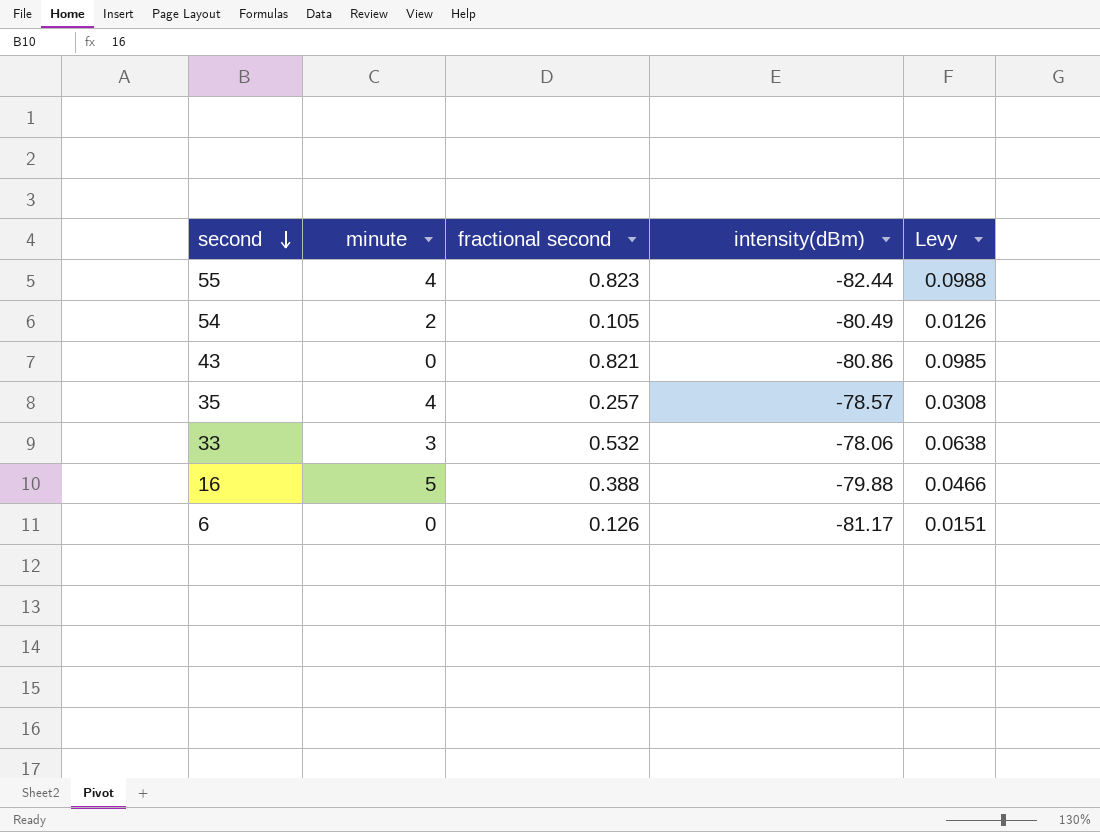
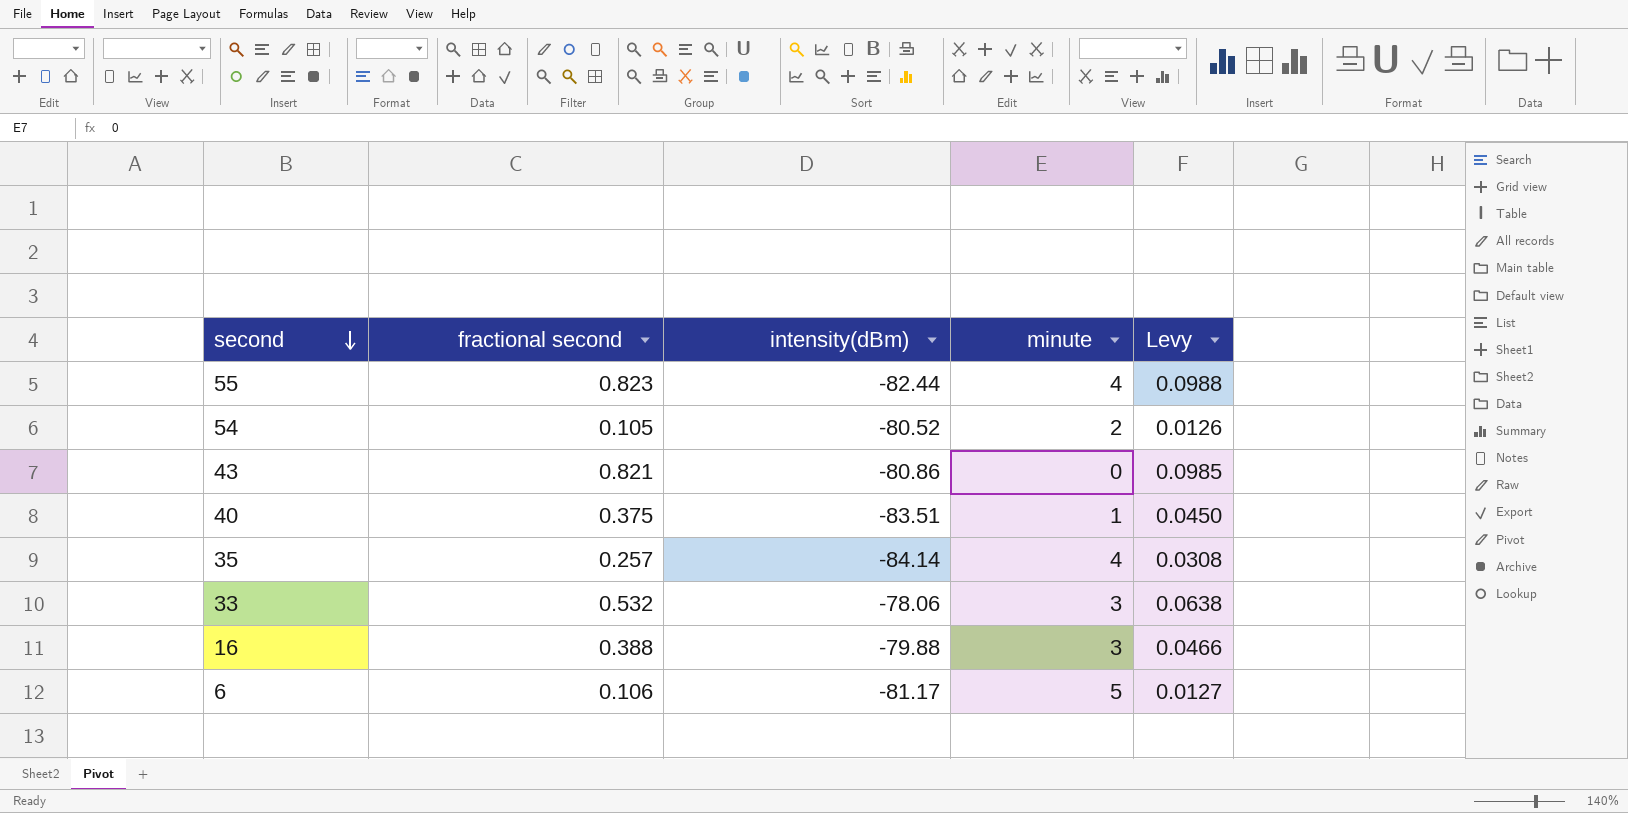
column minute | position: 2 -> 4
54 | intensity(dBm): -80.49 -> -80.52
row 40: none -> 0.375 | -83.51 | 1 | 0.0450
35 | intensity(dBm): -78.57 -> -84.14
16 | minute: 5 -> 3
6 | fractional second: 0.126 -> 0.106
6 | minute: 0 -> 5
6 | Levy: 0.0151 -> 0.0127

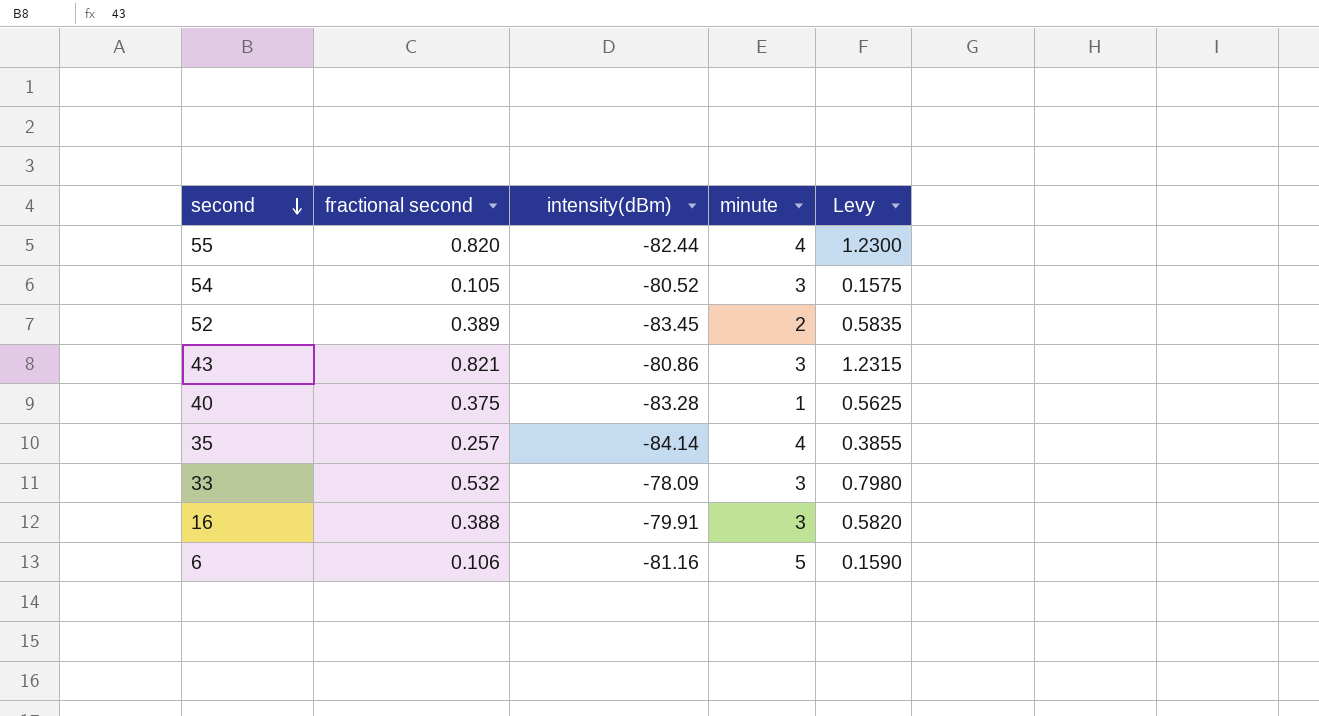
column Levy | formula: [fractional second] * 0.12 -> [fractional second] * 1.5
55 | fractional second: 0.823 -> 0.820
54 | minute: 2 -> 3
row 52: none -> 0.389 | -83.45 | 2 | 0.5835
43 | minute: 0 -> 3
40 | intensity(dBm): -83.51 -> -83.28
33 | intensity(dBm): -78.06 -> -78.09
16 | intensity(dBm): -79.88 -> -79.91
6 | intensity(dBm): -81.17 -> -81.16

